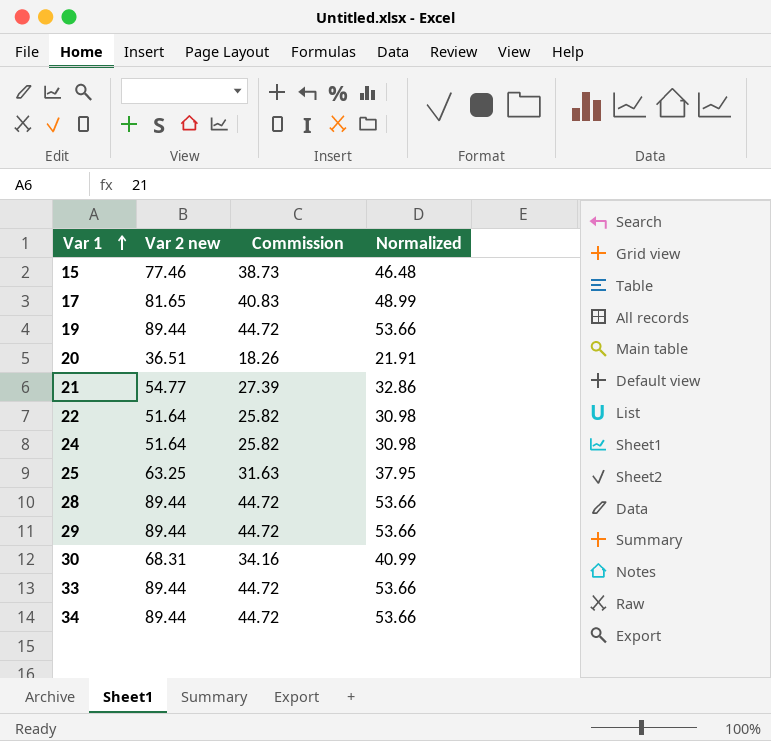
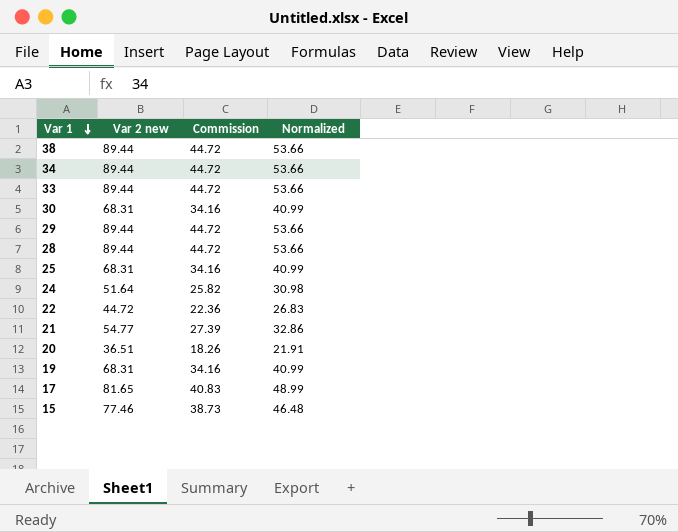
row order: Var 1 ascending -> Var 1 descending
row 38: none -> 89.44 | 44.72 | 53.66
25 | Var 2 new: 63.25 -> 68.31
25 | Commission: 31.63 -> 34.16
25 | Normalized: 37.95 -> 40.99
22 | Var 2 new: 51.64 -> 44.72
22 | Commission: 25.82 -> 22.36
22 | Normalized: 30.98 -> 26.83
19 | Var 2 new: 89.44 -> 68.31
19 | Commission: 44.72 -> 34.16
19 | Normalized: 53.66 -> 40.99

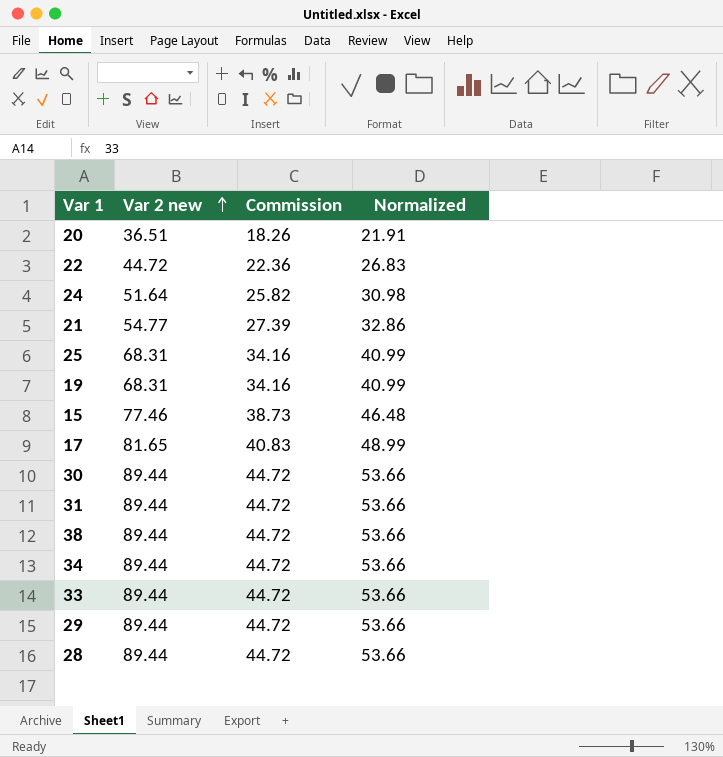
row order: Var 1 descending -> Var 2 new ascending
30 | Var 2 new: 68.31 -> 89.44
30 | Commission: 34.16 -> 44.72
30 | Normalized: 40.99 -> 53.66
row 31: none -> 89.44 | 44.72 | 53.66

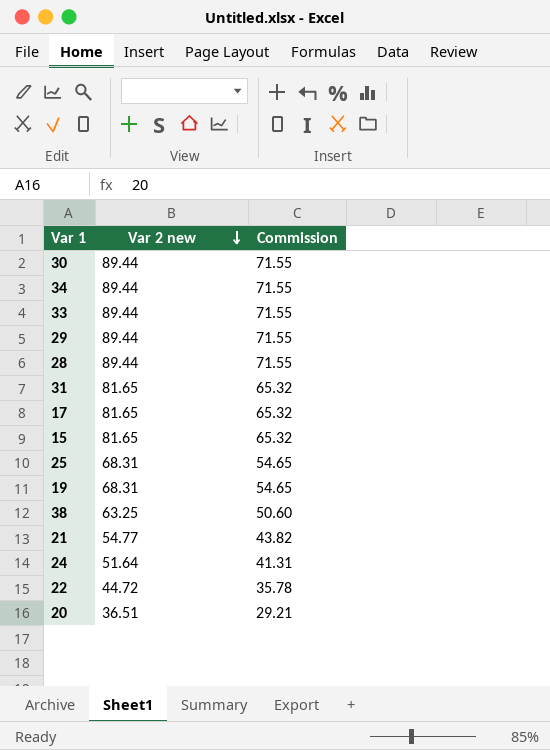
row order: Var 2 new ascending -> Var 2 new descending
column Normalized | formula: [Var 2 new] * 0.6 -> none
column Commission | formula: [Var 2 new] * 0.5 -> [Var 2 new] * 0.8
31 | Var 2 new: 89.44 -> 81.65
15 | Var 2 new: 77.46 -> 81.65
38 | Var 2 new: 89.44 -> 63.25

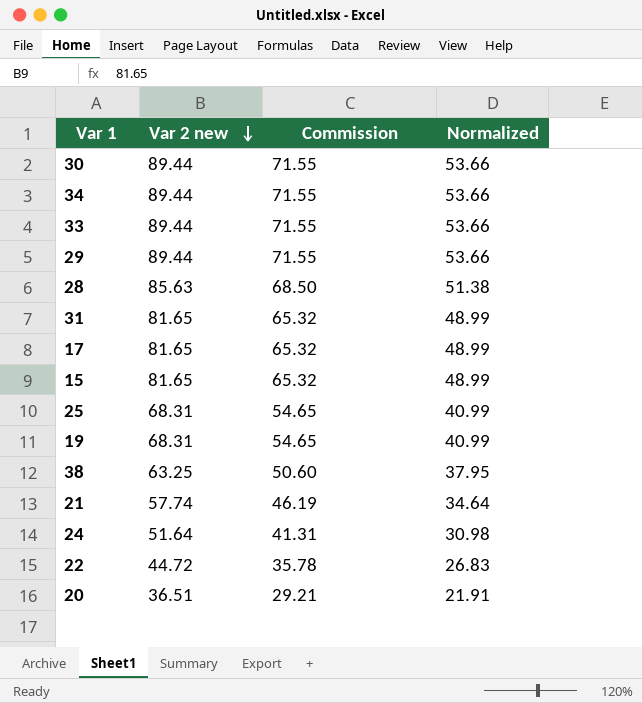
column Normalized | formula: none -> [Var 2 new] * 0.6
28 | Var 2 new: 89.44 -> 85.63
28 | Commission: 71.55 -> 68.50
21 | Var 2 new: 54.77 -> 57.74
21 | Commission: 43.82 -> 46.19

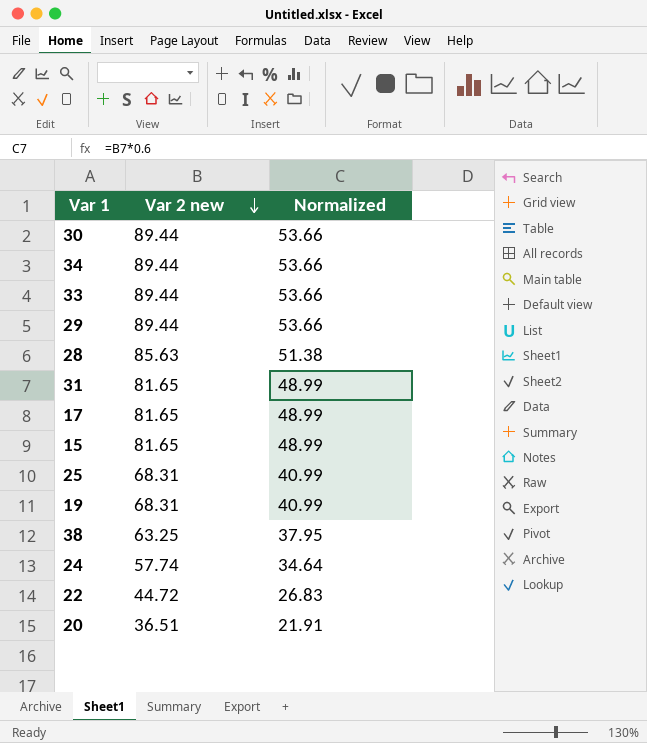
column Commission | formula: [Var 2 new] * 0.8 -> none
row 21: 57.74 | 46.19 | 34.64 -> none
24 | Var 2 new: 51.64 -> 57.74
24 | Normalized: 30.98 -> 34.64

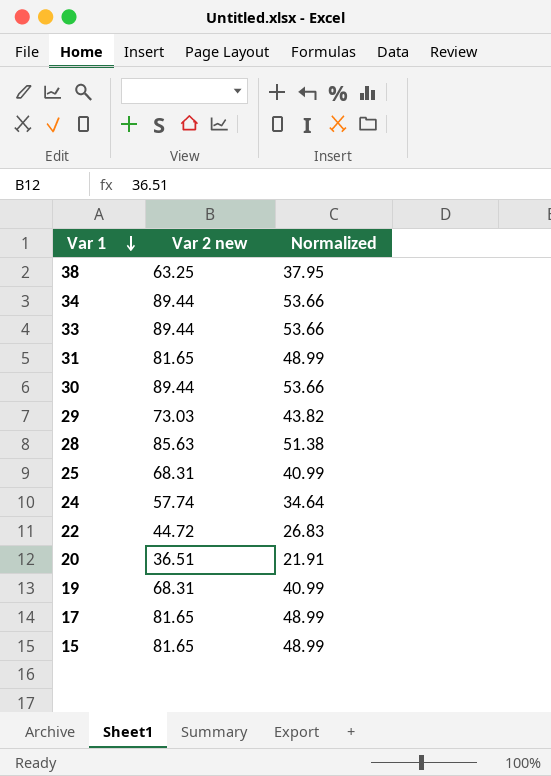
row order: Var 2 new descending -> Var 1 descending
29 | Var 2 new: 89.44 -> 73.03
29 | Normalized: 53.66 -> 43.82

